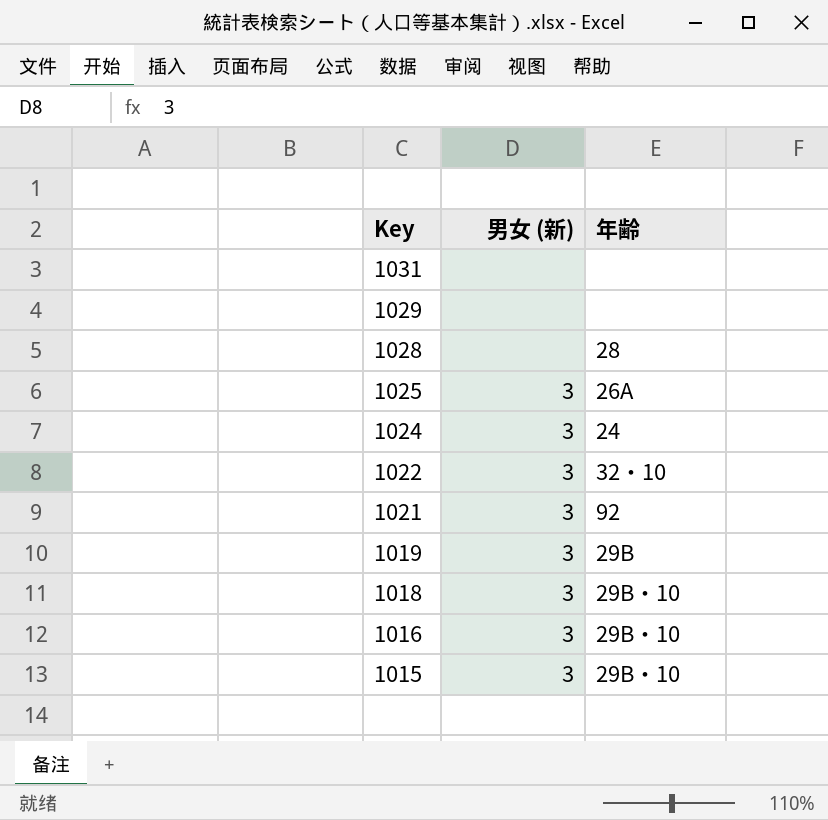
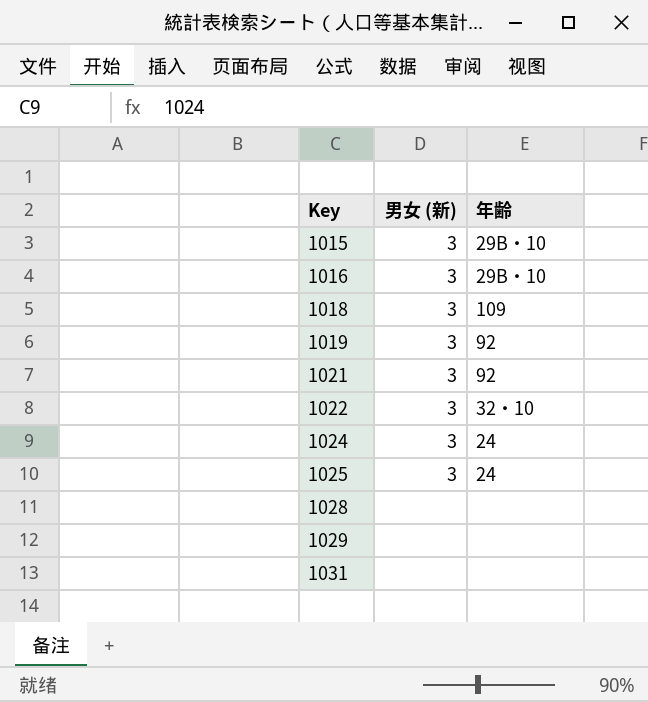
row order: Key descending -> Key ascending
1018 | 年齢: 29B・10 -> 109
1019 | 年齢: 29B -> 92
1025 | 年齢: 26A -> 24
1028 | 年齢: 28 -> none

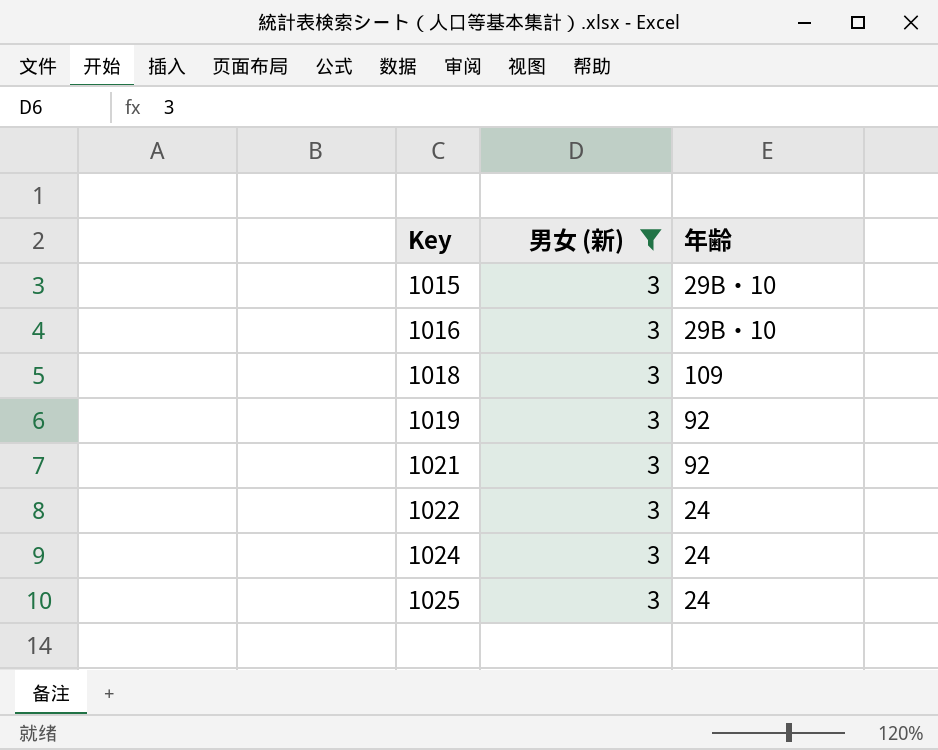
filter: none -> 男女 (新) = 3
1022 | 年齢: 32・10 -> 24

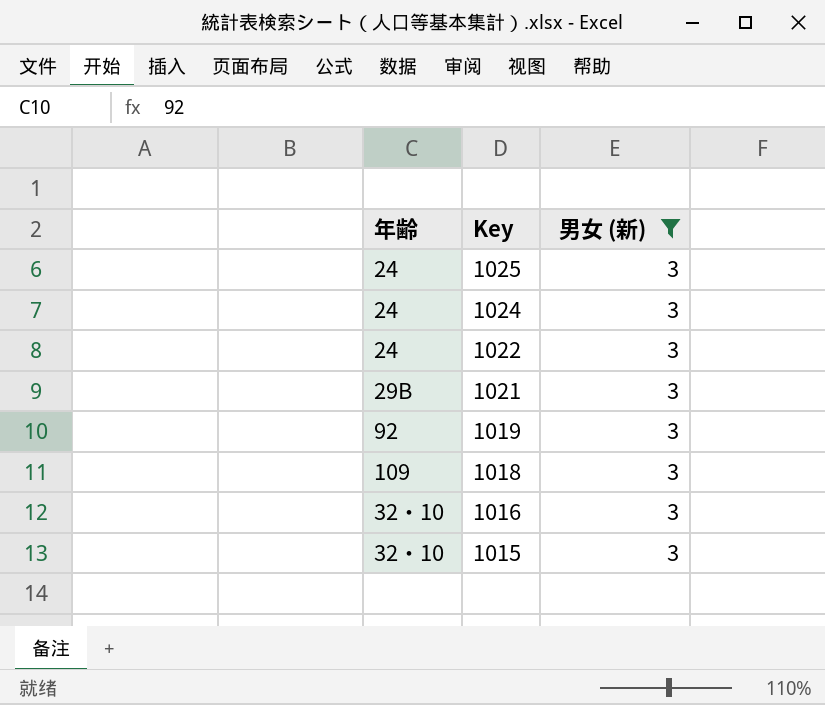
row order: Key ascending -> Key descending
column 年齢 | position: 3 -> 1
1021 | 年齢: 92 -> 29B
1016 | 年齢: 29B・10 -> 32・10
1015 | 年齢: 29B・10 -> 32・10

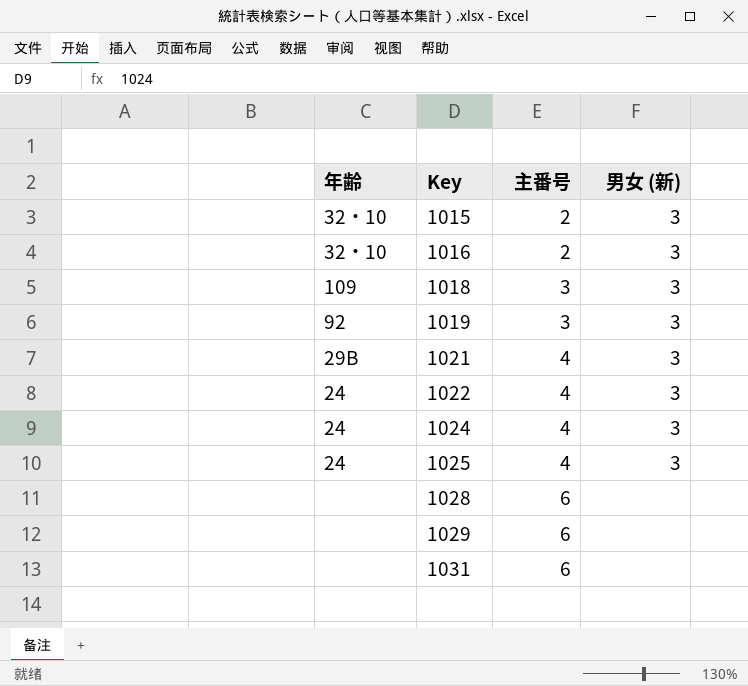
filter: 男女 (新) = 3 -> none
row order: Key descending -> Key ascending
column 主番号 | position: none -> 3

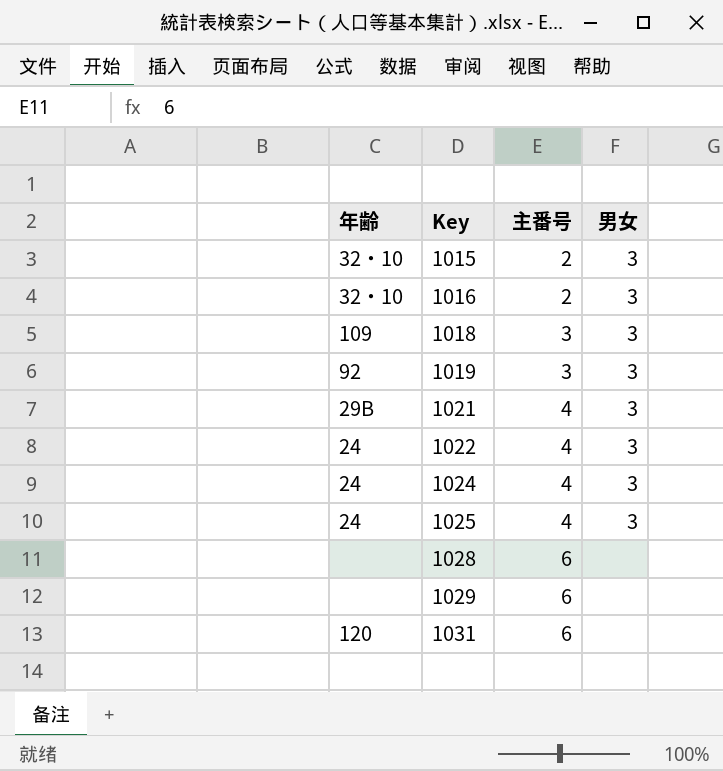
column name: 男女 (新) -> 男女
1031 | 年齢: none -> 120

